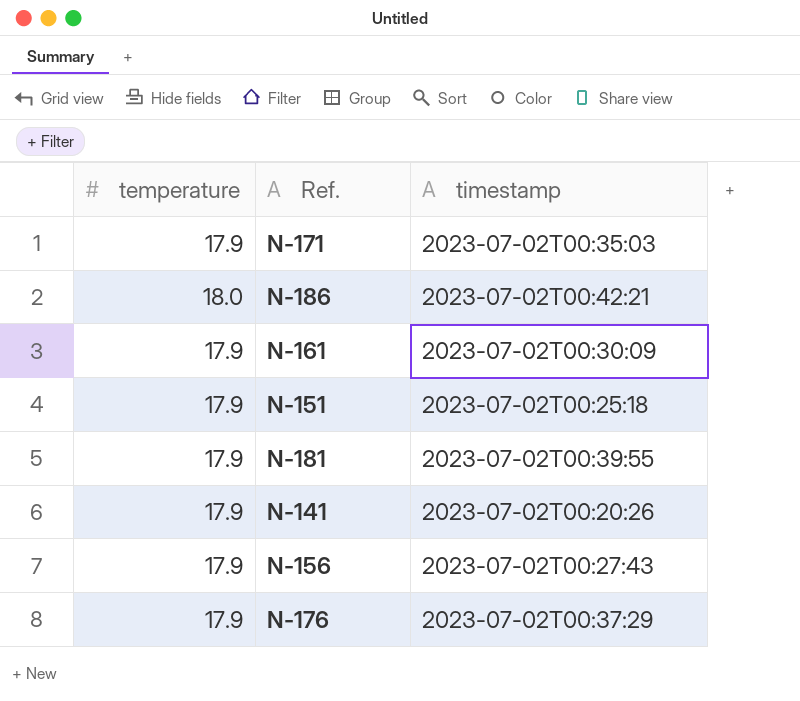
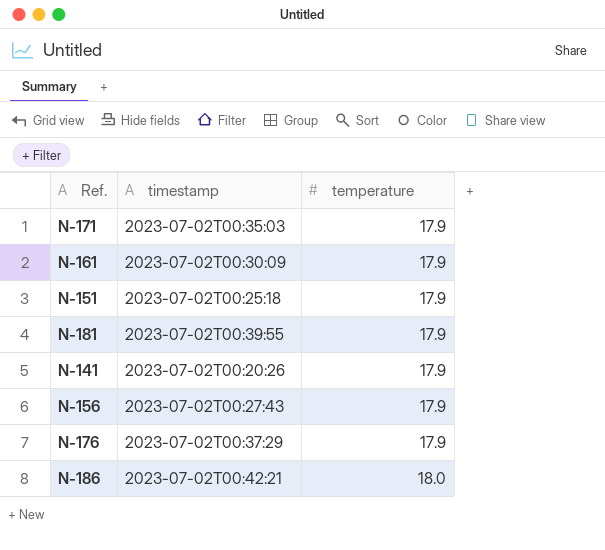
row order: none -> temperature ascending
column temperature | position: 1 -> 3

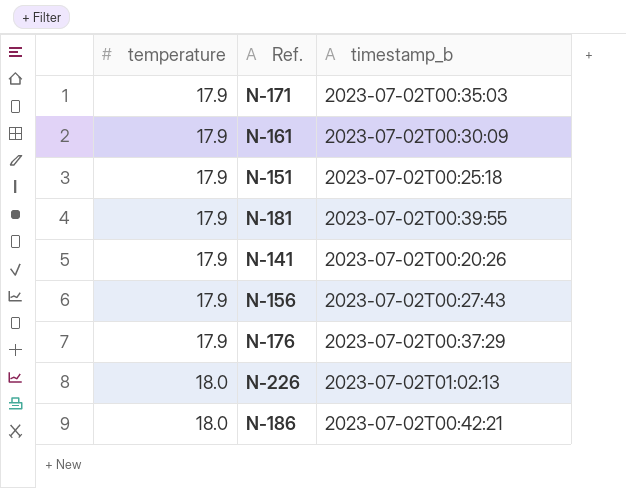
column temperature | position: 3 -> 1
column name: timestamp -> timestamp_b
row N-226: none -> 18.0 | 2023-07-02T01:02:13

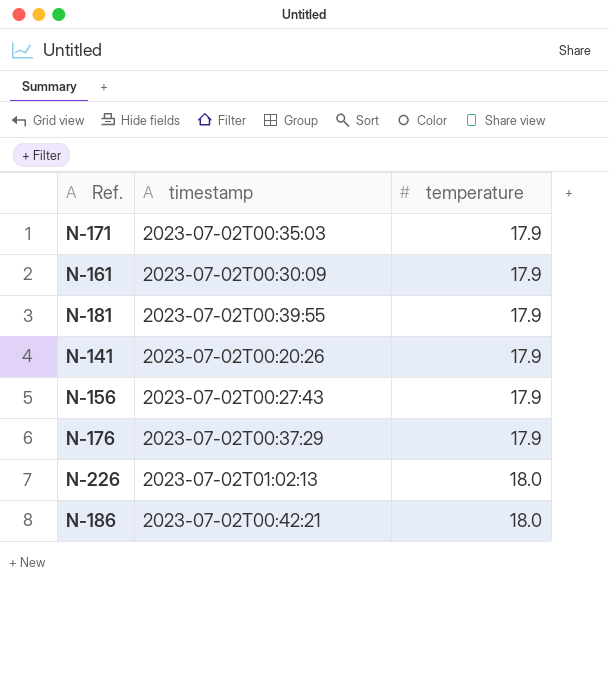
column name: timestamp_b -> timestamp
column temperature | position: 1 -> 3
row N-151: 17.9 | 2023-07-02T00:25:18 -> none

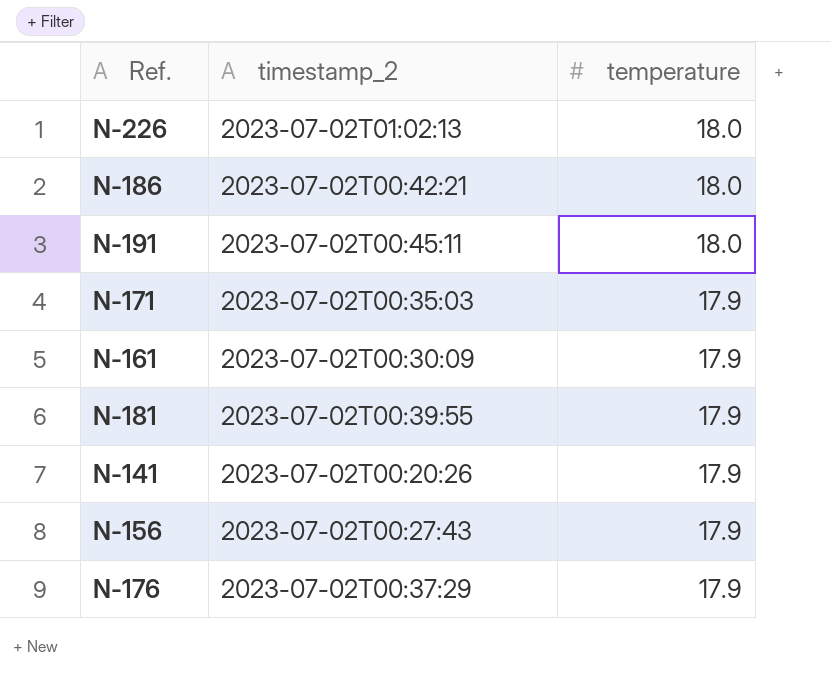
row order: temperature ascending -> temperature descending
column name: timestamp -> timestamp_2
row N-191: none -> 2023-07-02T00:45:11 | 18.0

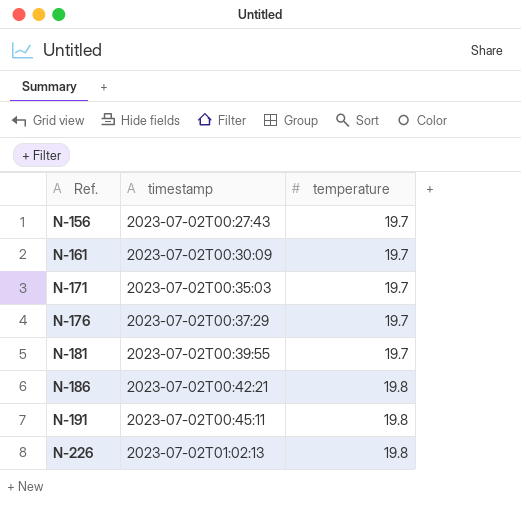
row order: temperature descending -> Ref. ascending
column name: timestamp_2 -> timestamp
row N-141: 2023-07-02T00:20:26 | 17.9 -> none
N-156 | temperature: 17.9 -> 19.7
N-161 | temperature: 17.9 -> 19.7
N-171 | temperature: 17.9 -> 19.7
N-176 | temperature: 17.9 -> 19.7
N-181 | temperature: 17.9 -> 19.7
N-186 | temperature: 18.0 -> 19.8
N-191 | temperature: 18.0 -> 19.8
N-226 | temperature: 18.0 -> 19.8

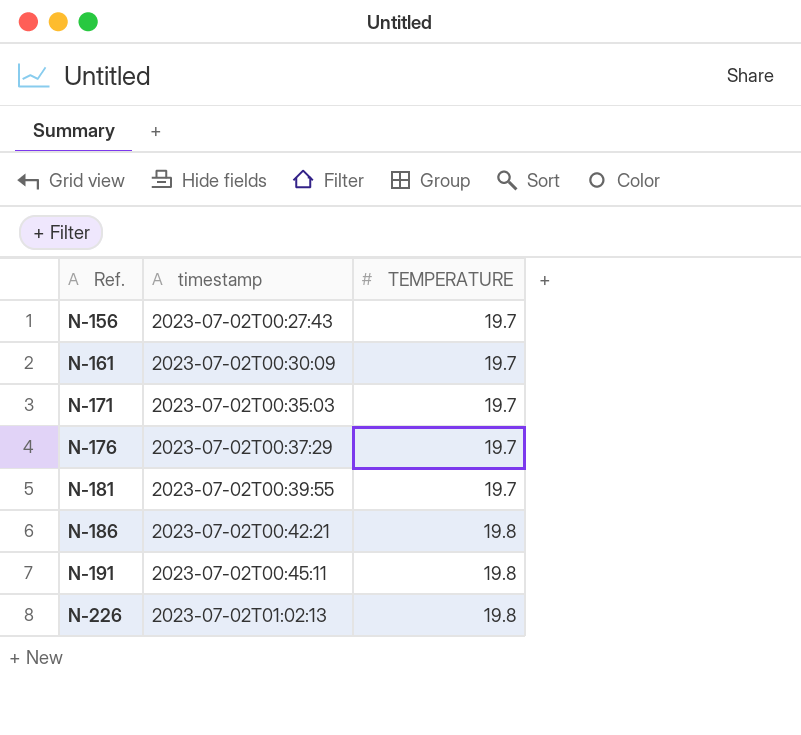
column name: temperature -> TEMPERATURE

